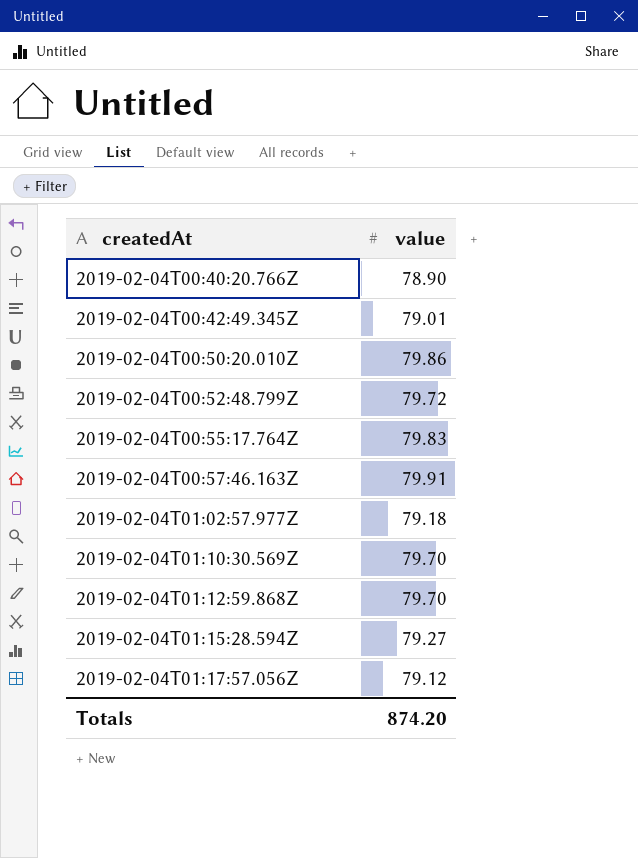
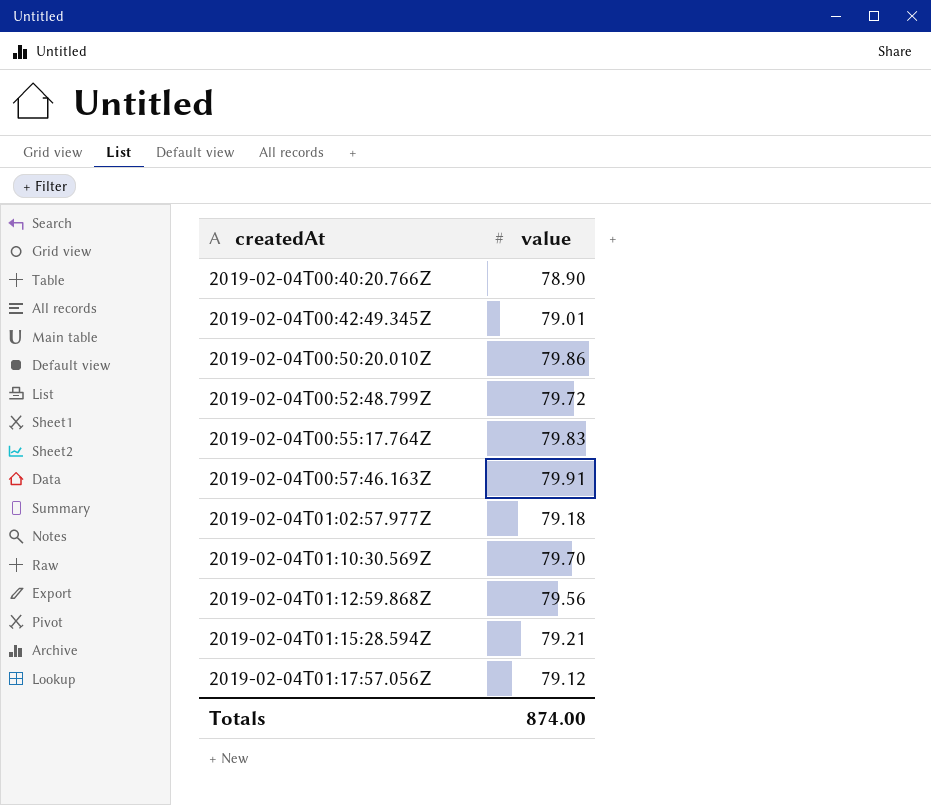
2019-02-04T01:12:59.868Z | value: 79.70 -> 79.56
2019-02-04T01:15:28.594Z | value: 79.27 -> 79.21
Totals | value: 874.20 -> 874.00

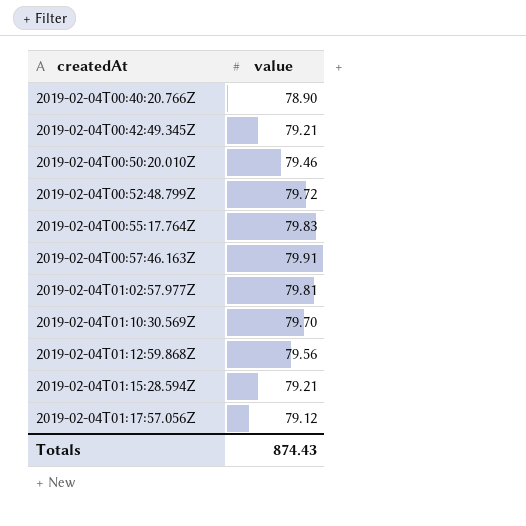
2019-02-04T00:42:49.345Z | value: 79.01 -> 79.21
2019-02-04T00:50:20.010Z | value: 79.86 -> 79.46
2019-02-04T01:02:57.977Z | value: 79.18 -> 79.81
Totals | value: 874.00 -> 874.43

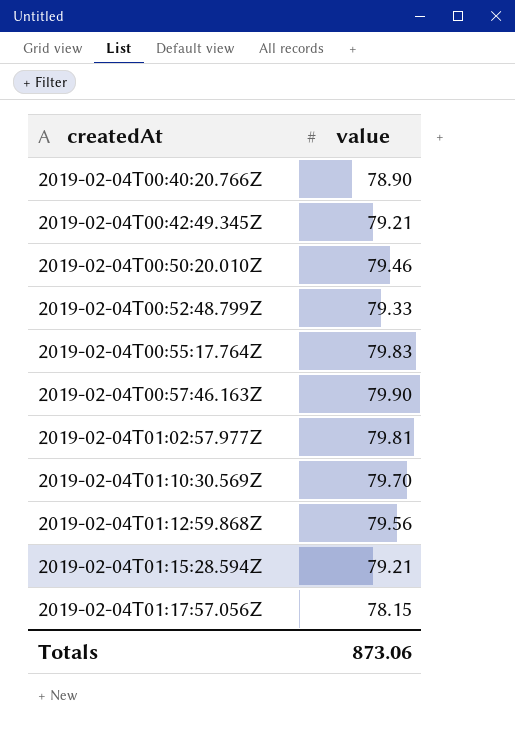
2019-02-04T00:52:48.799Z | value: 79.72 -> 79.33
2019-02-04T00:57:46.163Z | value: 79.91 -> 79.90
2019-02-04T01:17:57.056Z | value: 79.12 -> 78.15
Totals | value: 874.43 -> 873.06

